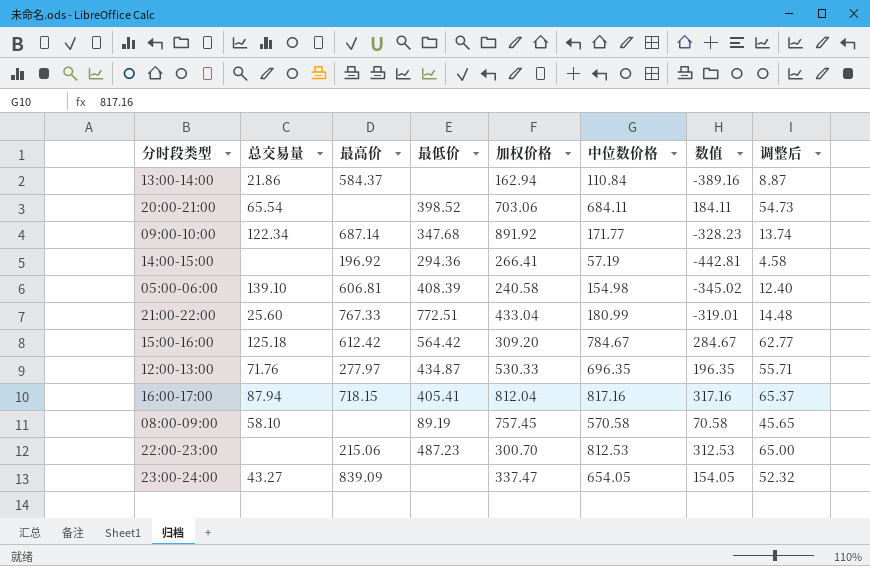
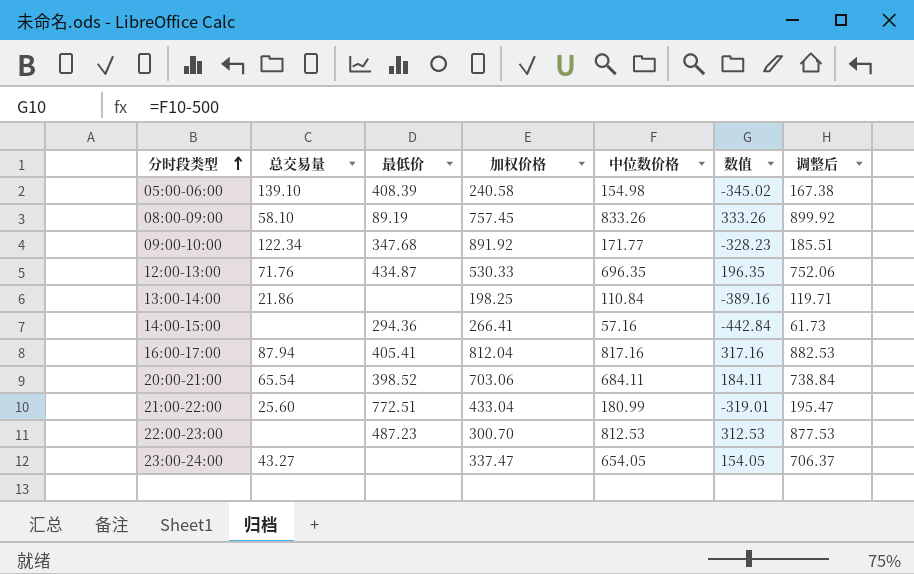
row order: none -> 分时段类型 ascending
column 最高价 | position: 3 -> none
column 调整后 | formula: [中位数价格] * 0.08 -> [中位数价格] * 1.08
row 15:00-16:00: 125.18 | 612.42 | 564.42 | 309.20 | 784.67 | 284.67 | 62.77 -> none
08:00-09:00 | 中位数价格: 570.58 -> 833.26
08:00-09:00 | 数值: 70.58 -> 333.26
13:00-14:00 | 加权价格: 162.94 -> 198.25
14:00-15:00 | 中位数价格: 57.19 -> 57.16
14:00-15:00 | 数值: -442.81 -> -442.84

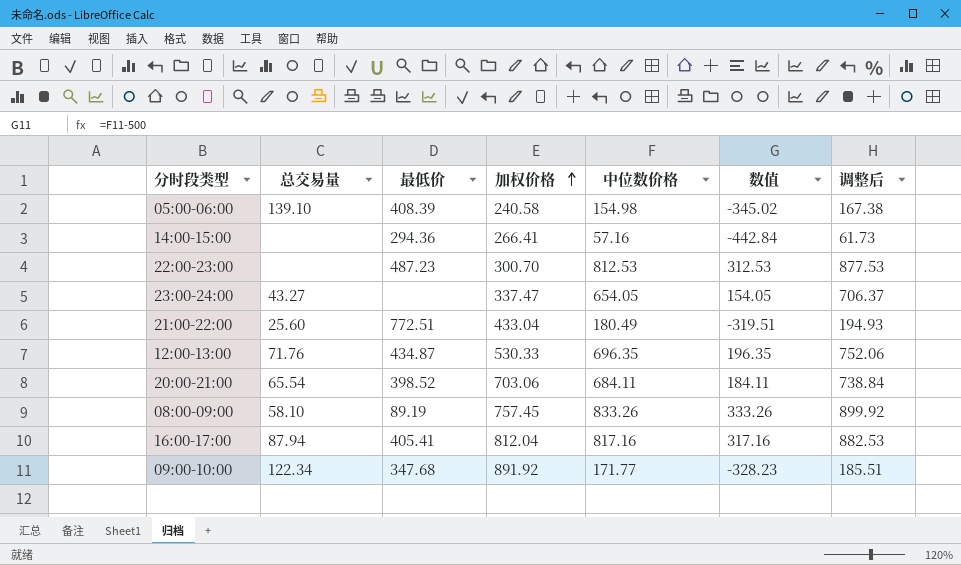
row order: 分时段类型 ascending -> 加权价格 ascending
row 13:00-14:00: 21.86 | none | 198.25 | 110.84 | -389.16 | 119.71 -> none
21:00-22:00 | 中位数价格: 180.99 -> 180.49
21:00-22:00 | 数值: -319.01 -> -319.51
21:00-22:00 | 调整后: 195.47 -> 194.93

